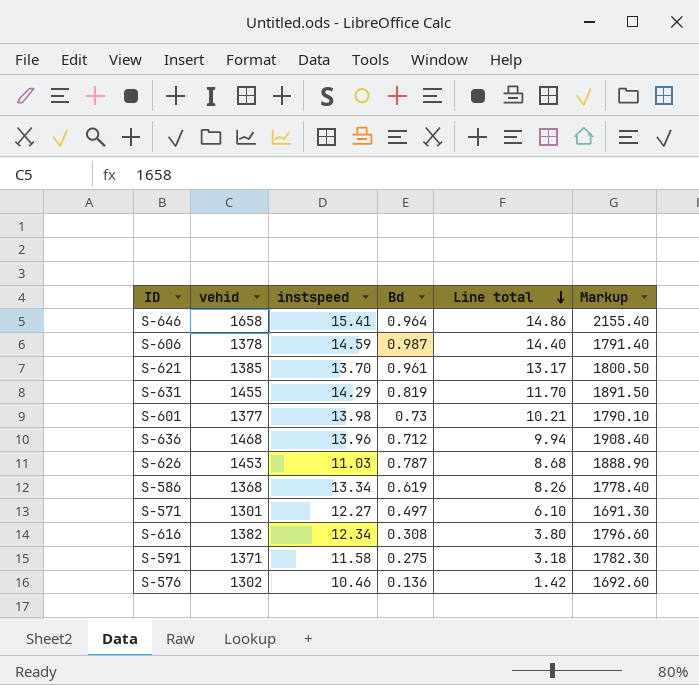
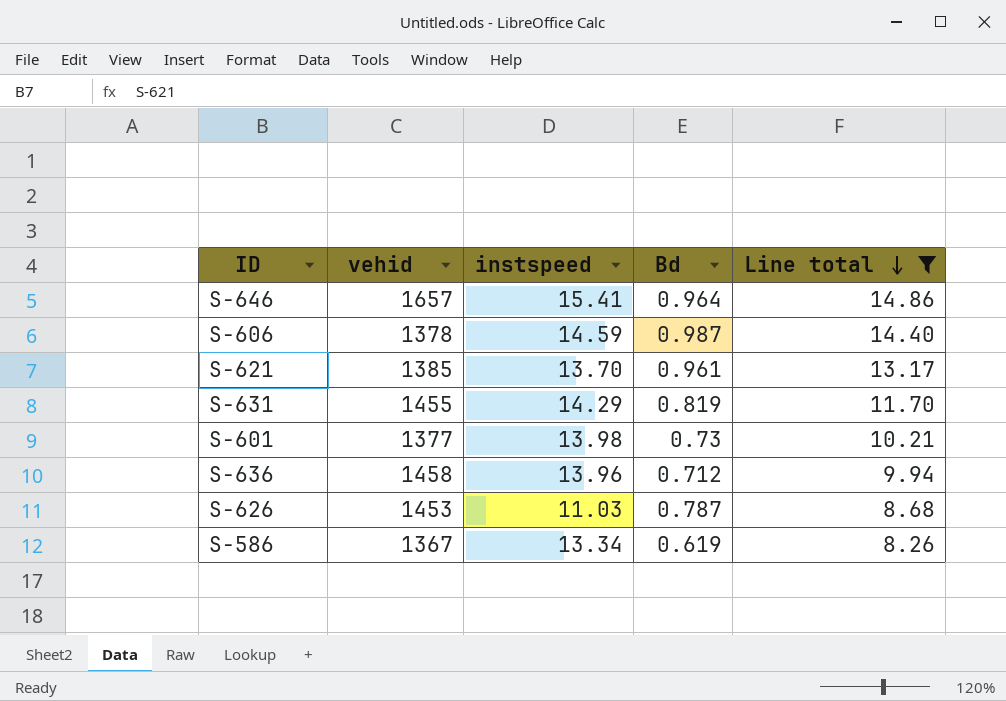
filter: none -> Line total >= 8.26
column Markup | formula: [vehid] * 1.3 -> none
S-646 | vehid: 1658 -> 1657
S-636 | vehid: 1468 -> 1458
S-586 | vehid: 1368 -> 1367

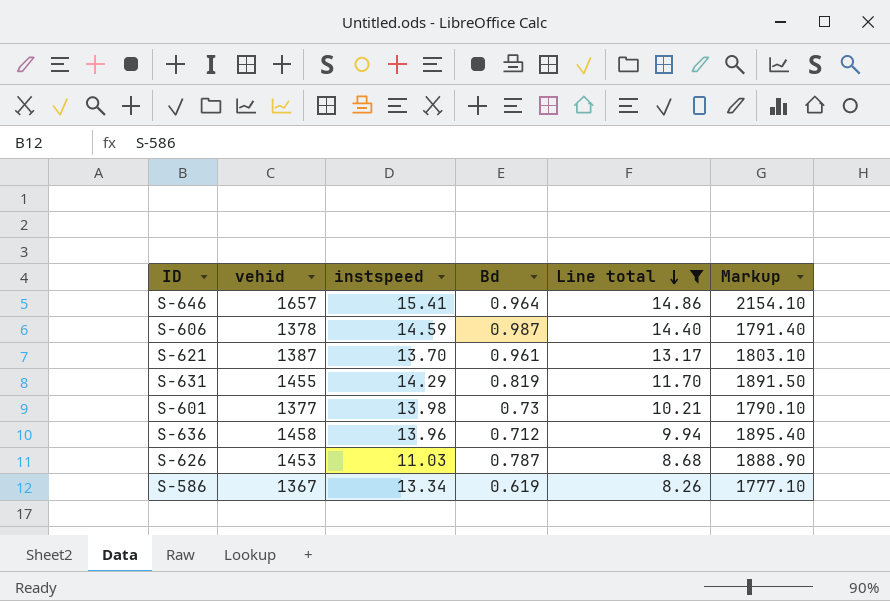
column Markup | formula: none -> [vehid] * 1.3
S-621 | vehid: 1385 -> 1387

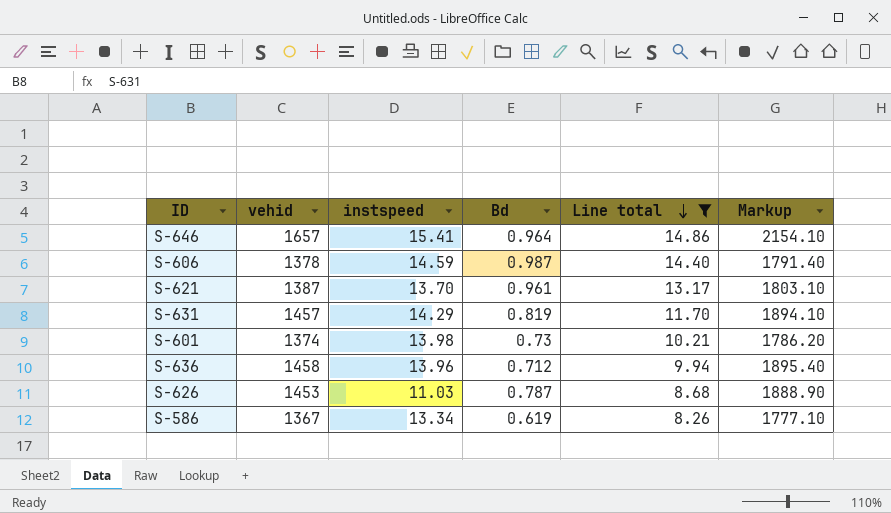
S-631 | vehid: 1455 -> 1457
S-631 | Markup: 1891.50 -> 1894.10
S-601 | vehid: 1377 -> 1374
S-601 | Markup: 1790.10 -> 1786.20

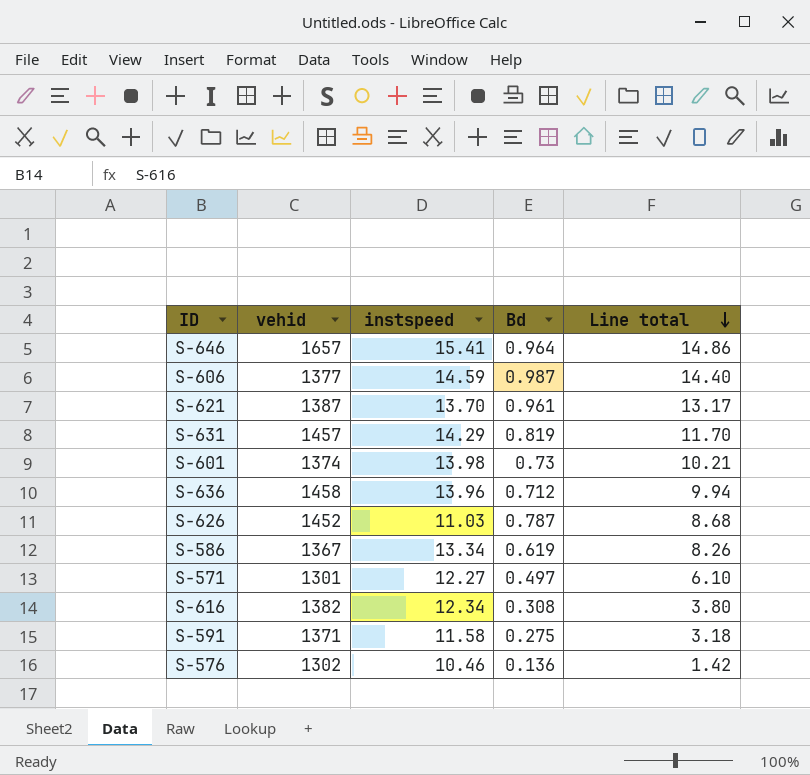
filter: Line total >= 8.26 -> none
column Markup | formula: [vehid] * 1.3 -> none
S-606 | vehid: 1378 -> 1377
S-626 | vehid: 1453 -> 1452

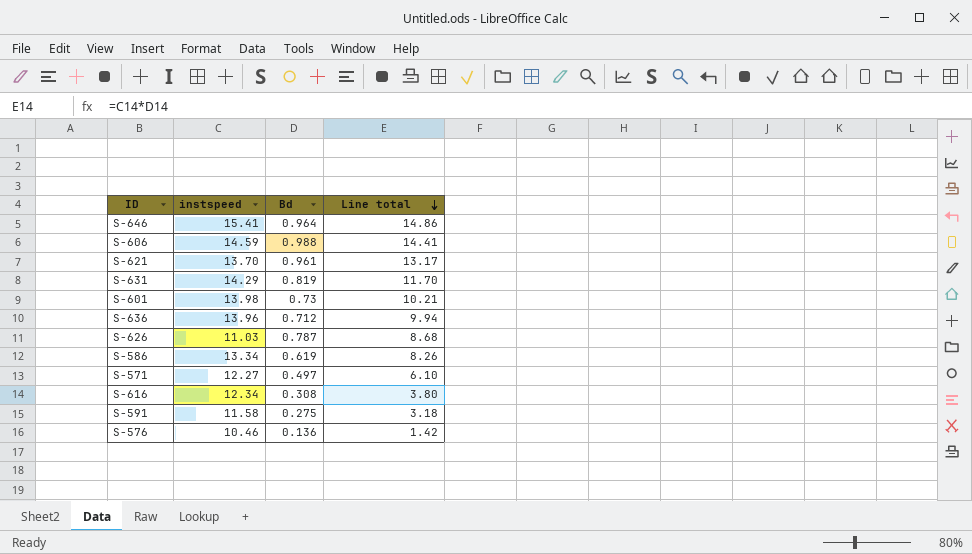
column vehid | position: 2 -> none
S-606 | Bd: 0.987 -> 0.988
S-606 | Line total: 14.40 -> 14.41

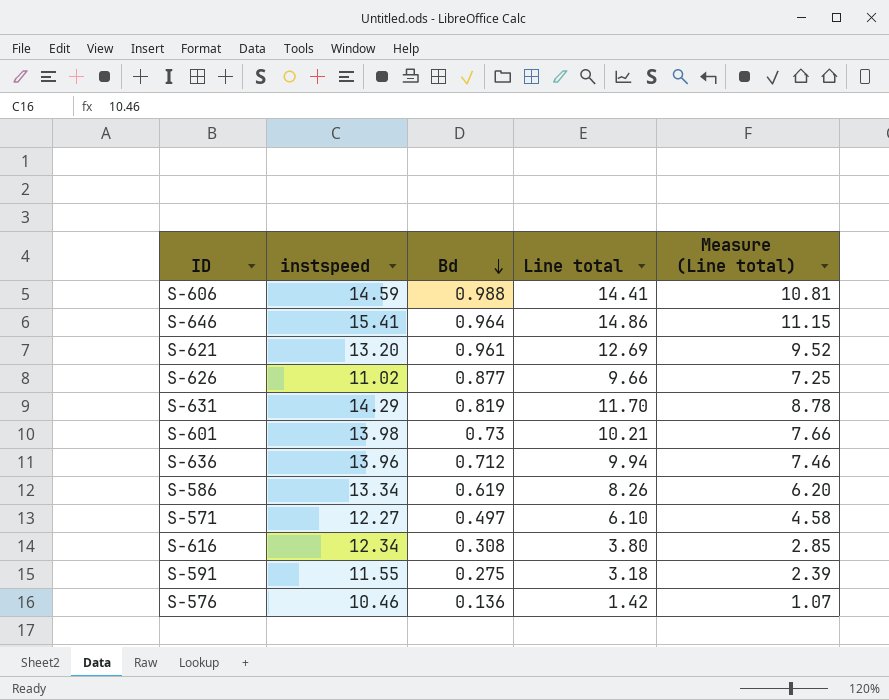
row order: Line total descending -> Bd descending
column Measure (Line total) | formula: none -> [Line total] * 0.75
S-621 | instspeed: 13.70 -> 13.20
S-621 | Line total: 13.17 -> 12.69
S-626 | instspeed: 11.03 -> 11.02
S-626 | Bd: 0.787 -> 0.877
S-626 | Line total: 8.68 -> 9.66
S-591 | instspeed: 11.58 -> 11.55

